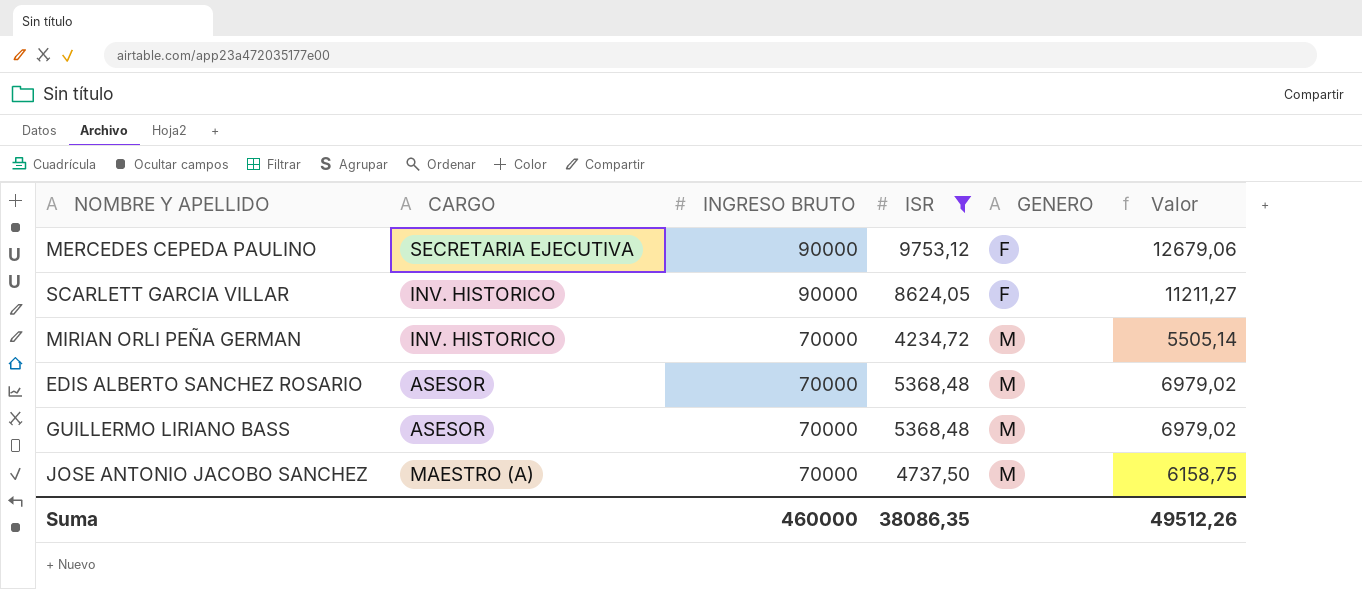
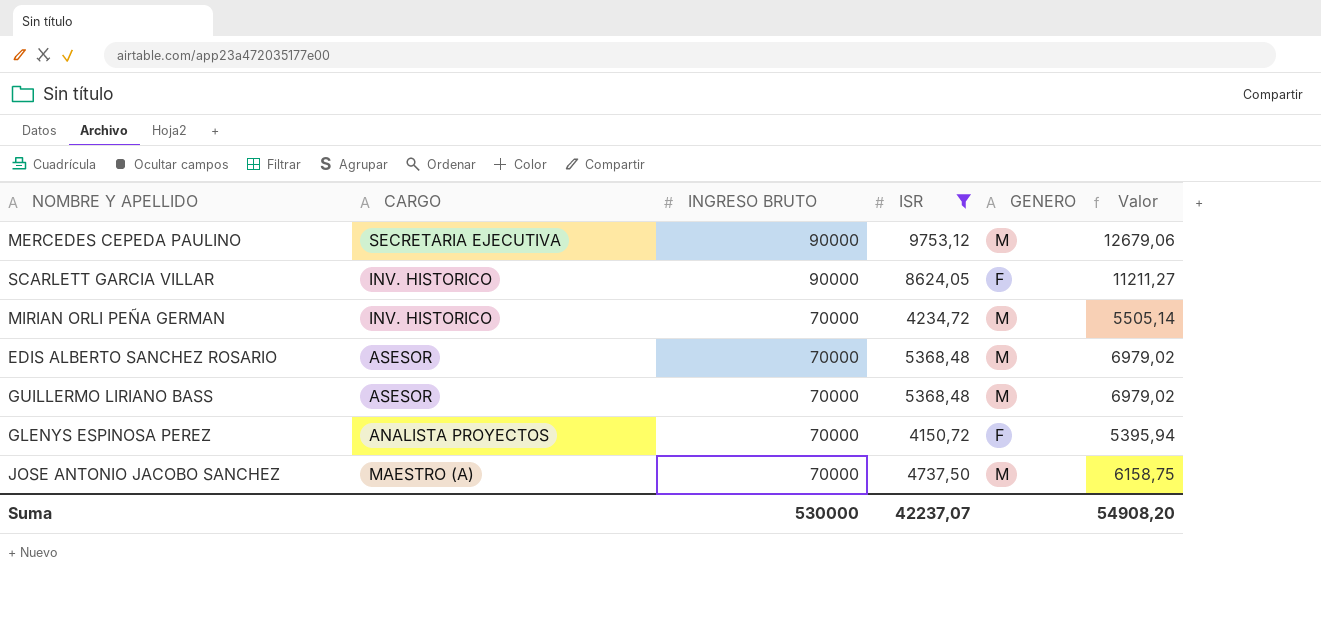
MERCEDES CEPEDA PAULINO | GENERO: F -> M
row GLENYS ESPINOSA PEREZ: none -> ANALISTA PROYECTOS | 70000 | 4150,72 | F | 5395,94
Suma | INGRESO BRUTO: 460000 -> 530000
Suma | ISR: 38086,35 -> 42237,07
Suma | Valor: 49512,26 -> 54908,20

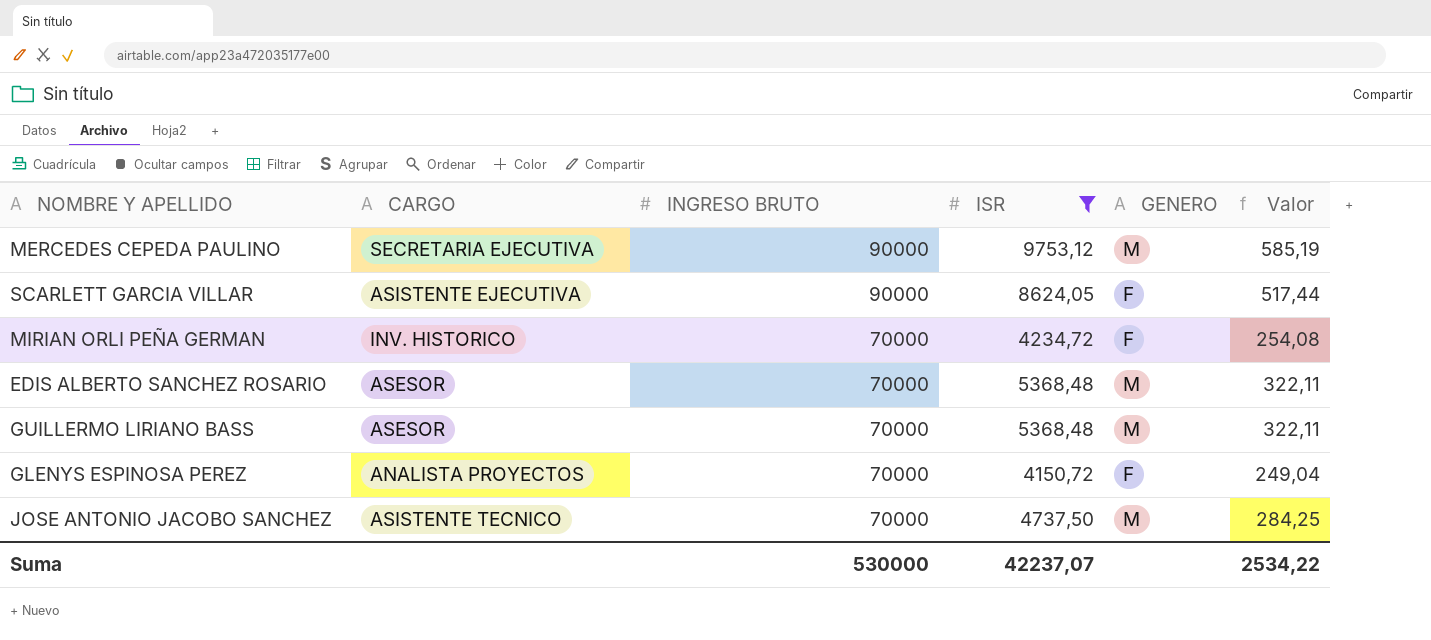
column Valor | formula: [ISR] * 1,3 -> [ISR] * 0,06
SCARLETT GARCIA VILLAR | CARGO: INV. HISTORICO -> ASISTENTE EJECUTIVA
MIRIAN ORLI PEÑA GERMAN | GENERO: M -> F
JOSE ANTONIO JACOBO SANCHEZ | CARGO: MAESTRO (A) -> ASISTENTE TECNICO
Suma | Valor: 54908,20 -> 2534,22

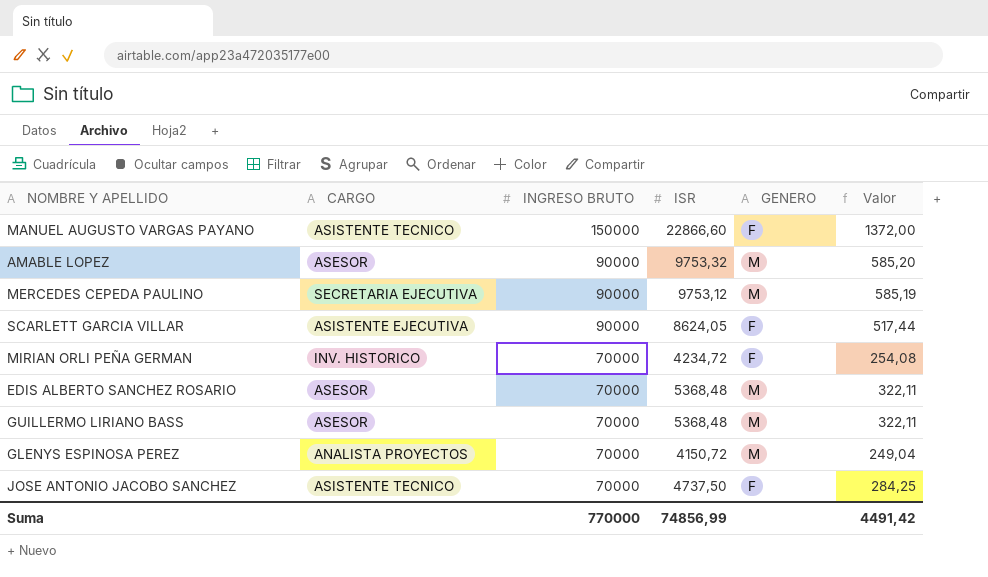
filter: ISR <= 9753,12 -> none
GLENYS ESPINOSA PEREZ | GENERO: F -> M
JOSE ANTONIO JACOBO SANCHEZ | GENERO: M -> F
Suma | INGRESO BRUTO: 530000 -> 770000
Suma | ISR: 42237,07 -> 74856,99
Suma | Valor: 2534,22 -> 4491,42

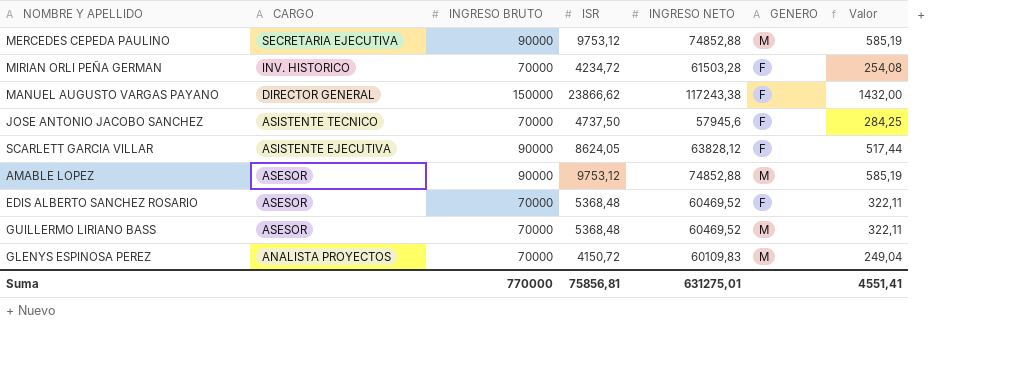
row order: INGRESO BRUTO descending -> CARGO descending
column INGRESO NETO | position: none -> 5
MANUEL AUGUSTO VARGAS PAYANO | CARGO: ASISTENTE TECNICO -> DIRECTOR GENERAL
MANUEL AUGUSTO VARGAS PAYANO | ISR: 22866,60 -> 23866,62
MANUEL AUGUSTO VARGAS PAYANO | Valor: 1372,00 -> 1432,00
AMABLE LOPEZ | ISR: 9753,32 -> 9753,12
AMABLE LOPEZ | Valor: 585,20 -> 585,19
EDIS ALBERTO SANCHEZ ROSARIO | GENERO: M -> F
Suma | ISR: 74856,99 -> 75856,81
Suma | Valor: 4491,42 -> 4551,41

